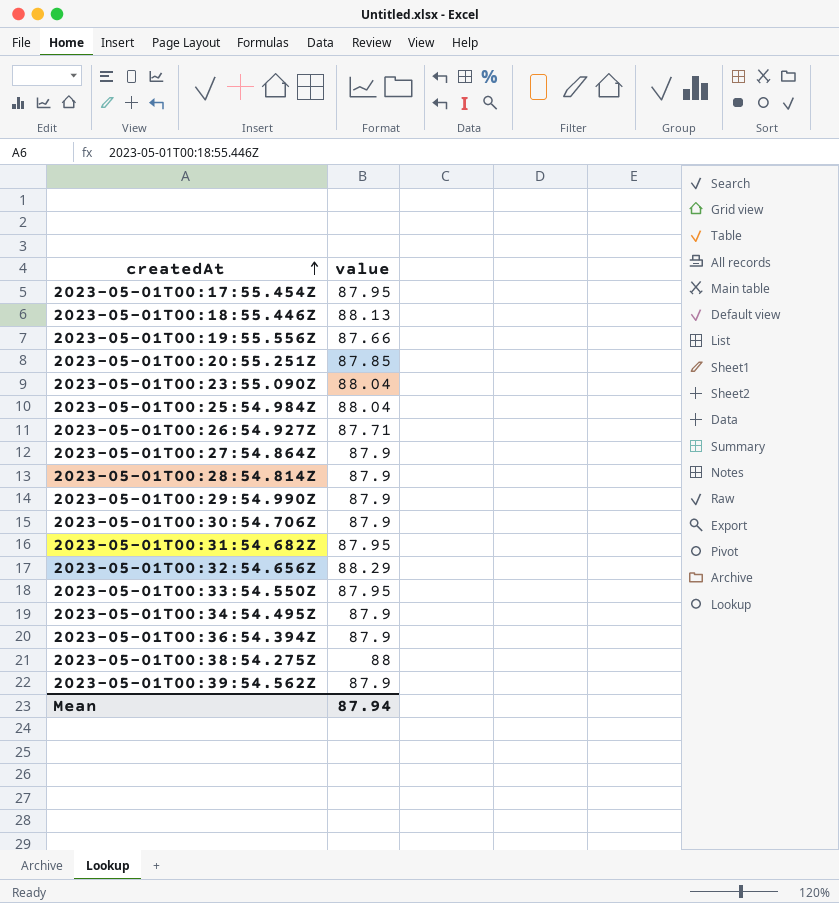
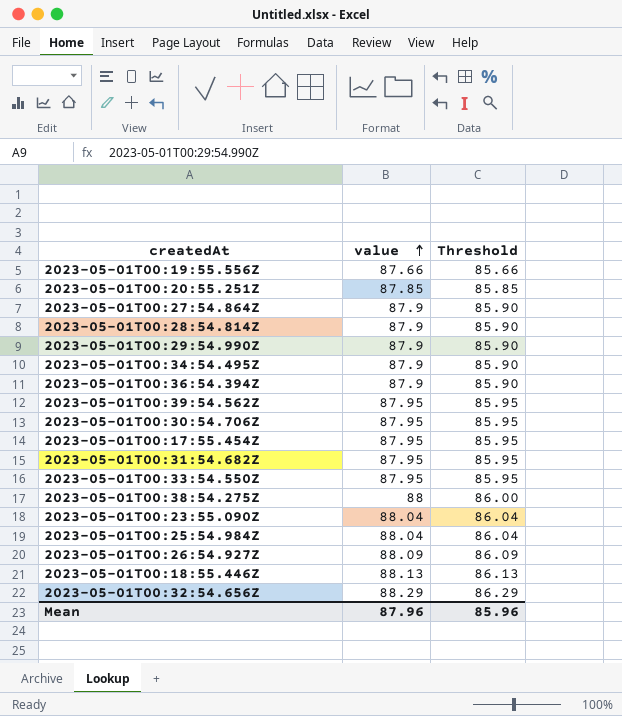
row order: createdAt ascending -> value ascending
column Threshold | formula: none -> [value] - 2
2023-05-01T00:39:54.562Z | value: 87.9 -> 87.95
2023-05-01T00:30:54.706Z | value: 87.9 -> 87.95
2023-05-01T00:26:54.927Z | value: 87.71 -> 88.09
Mean | value: 87.94 -> 87.96

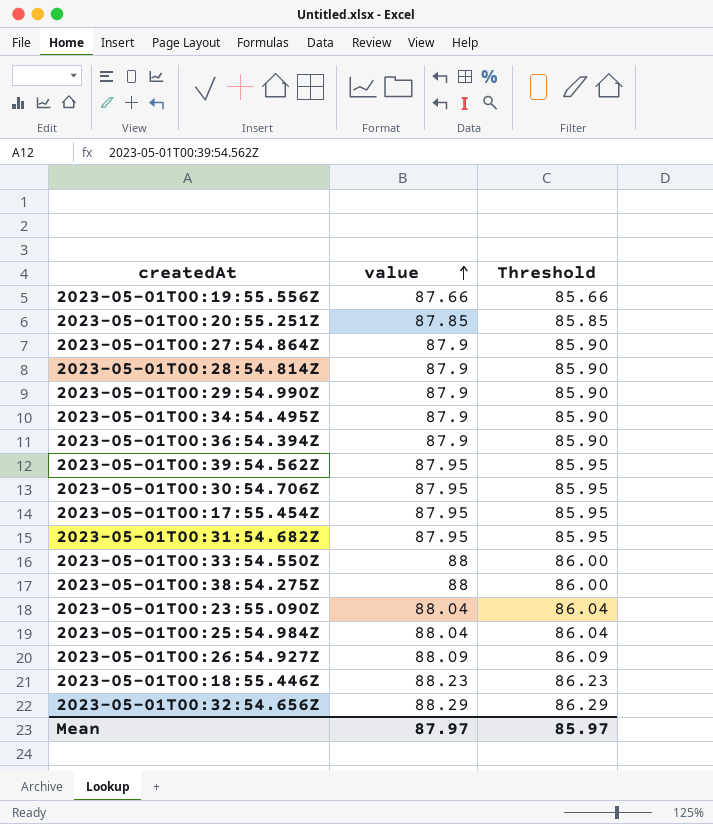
2023-05-01T00:33:54.550Z | value: 87.95 -> 88
2023-05-01T00:33:54.550Z | Threshold: 85.95 -> 86.00
2023-05-01T00:18:55.446Z | value: 88.13 -> 88.23
2023-05-01T00:18:55.446Z | Threshold: 86.13 -> 86.23
Mean | value: 87.96 -> 87.97
Mean | Threshold: 85.96 -> 85.97

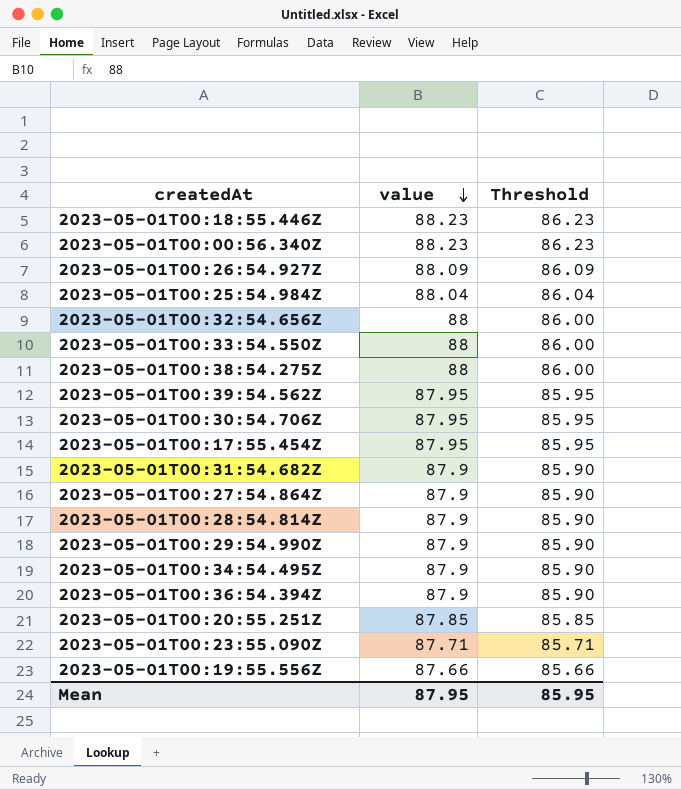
row order: value ascending -> value descending
row 2023-05-01T00:00:56.340Z: none -> 88.23 | 86.23
2023-05-01T00:32:54.656Z | value: 88.29 -> 88
2023-05-01T00:32:54.656Z | Threshold: 86.29 -> 86.00
2023-05-01T00:31:54.682Z | value: 87.95 -> 87.9
2023-05-01T00:31:54.682Z | Threshold: 85.95 -> 85.90
2023-05-01T00:23:55.090Z | value: 88.04 -> 87.71
2023-05-01T00:23:55.090Z | Threshold: 86.04 -> 85.71
Mean | value: 87.97 -> 87.95
Mean | Threshold: 85.97 -> 85.95

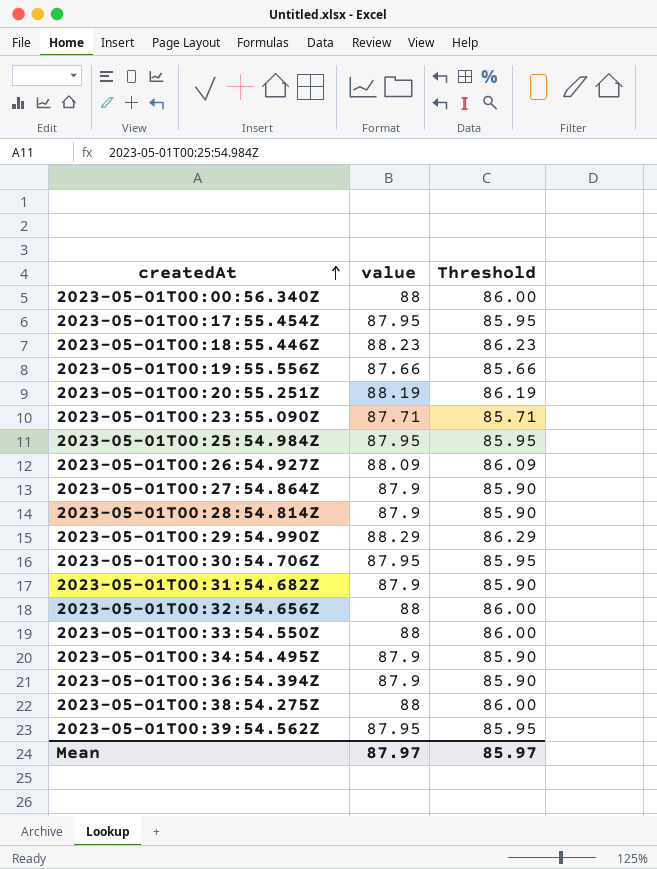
row order: value descending -> createdAt ascending
2023-05-01T00:00:56.340Z | value: 88.23 -> 88
2023-05-01T00:00:56.340Z | Threshold: 86.23 -> 86.00
2023-05-01T00:20:55.251Z | value: 87.85 -> 88.19
2023-05-01T00:20:55.251Z | Threshold: 85.85 -> 86.19
2023-05-01T00:25:54.984Z | value: 88.04 -> 87.95
2023-05-01T00:25:54.984Z | Threshold: 86.04 -> 85.95
2023-05-01T00:29:54.990Z | value: 87.9 -> 88.29
2023-05-01T00:29:54.990Z | Threshold: 85.90 -> 86.29
Mean | value: 87.95 -> 87.97
Mean | Threshold: 85.95 -> 85.97

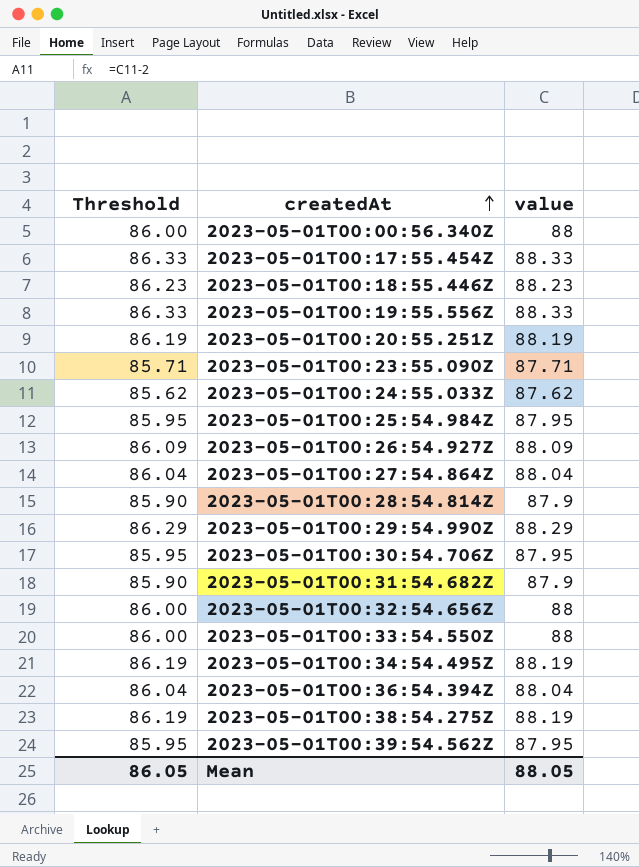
column Threshold | position: 3 -> 1
2023-05-01T00:17:55.454Z | Threshold: 85.95 -> 86.33
2023-05-01T00:17:55.454Z | value: 87.95 -> 88.33
2023-05-01T00:19:55.556Z | Threshold: 85.66 -> 86.33
2023-05-01T00:19:55.556Z | value: 87.66 -> 88.33
row 2023-05-01T00:24:55.033Z: none -> 85.62 | 87.62
2023-05-01T00:27:54.864Z | Threshold: 85.90 -> 86.04
2023-05-01T00:27:54.864Z | value: 87.9 -> 88.04
2023-05-01T00:34:54.495Z | Threshold: 85.90 -> 86.19
2023-05-01T00:34:54.495Z | value: 87.9 -> 88.19
2023-05-01T00:36:54.394Z | Threshold: 85.90 -> 86.04
2023-05-01T00:36:54.394Z | value: 87.9 -> 88.04
2023-05-01T00:38:54.275Z | Threshold: 86.00 -> 86.19
2023-05-01T00:38:54.275Z | value: 88 -> 88.19
Mean | Threshold: 85.97 -> 86.05
Mean | value: 87.97 -> 88.05

